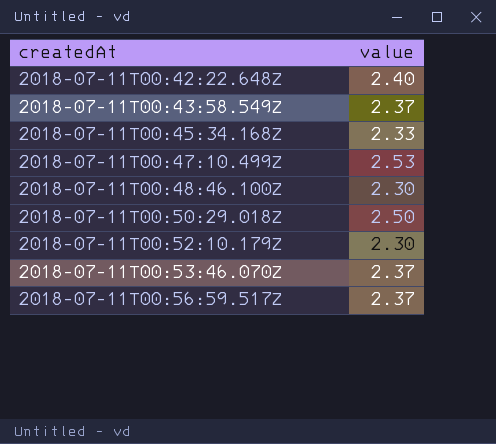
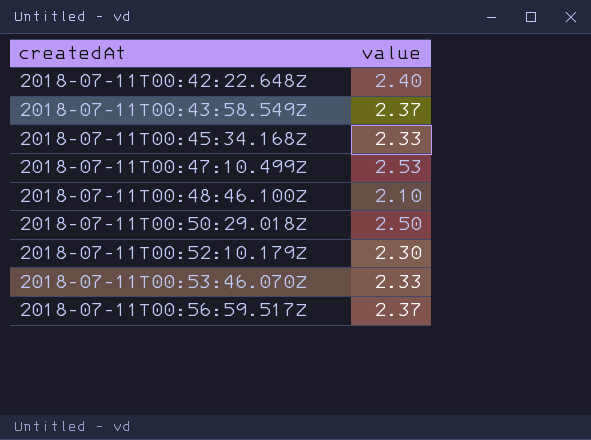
2018-07-11T00:48:46.100Z | value: 2.30 -> 2.10
2018-07-11T00:53:46.070Z | value: 2.37 -> 2.33

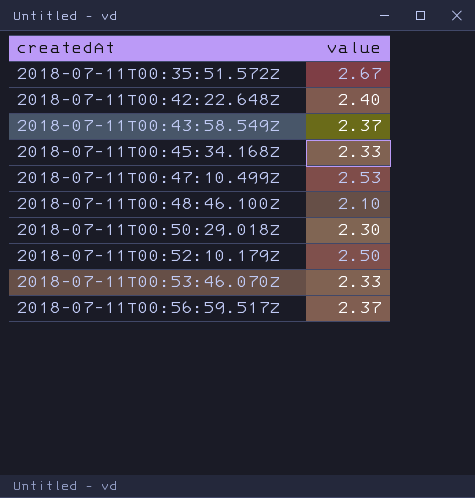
row 2018-07-11T00:35:51.572Z: none -> 2.67
2018-07-11T00:50:29.018Z | value: 2.50 -> 2.30
2018-07-11T00:52:10.179Z | value: 2.30 -> 2.50

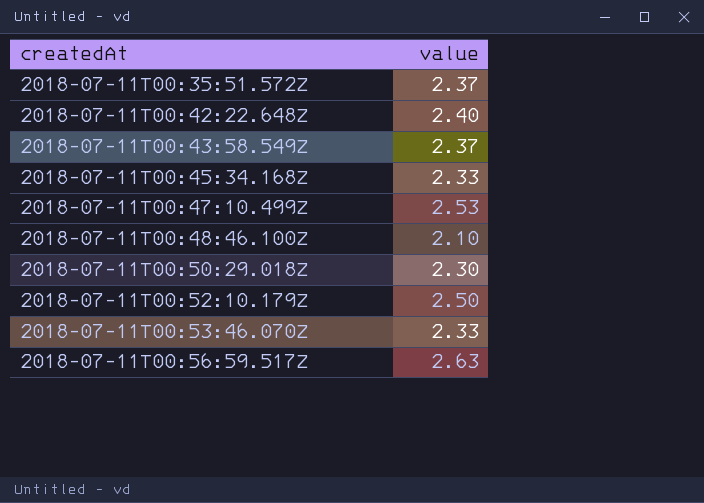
2018-07-11T00:35:51.572Z | value: 2.67 -> 2.37
2018-07-11T00:56:59.517Z | value: 2.37 -> 2.63

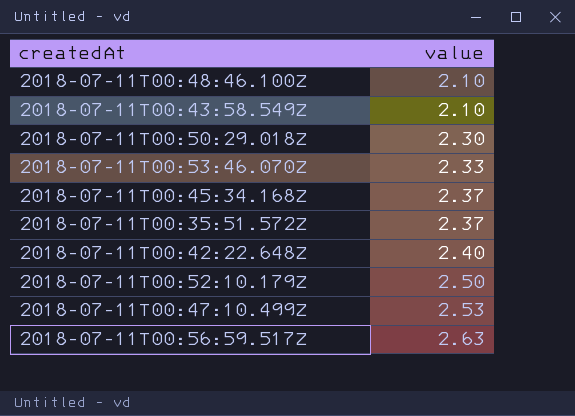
row order: createdAt ascending -> value ascending
2018-07-11T00:43:58.549Z | value: 2.37 -> 2.10
2018-07-11T00:45:34.168Z | value: 2.33 -> 2.37

